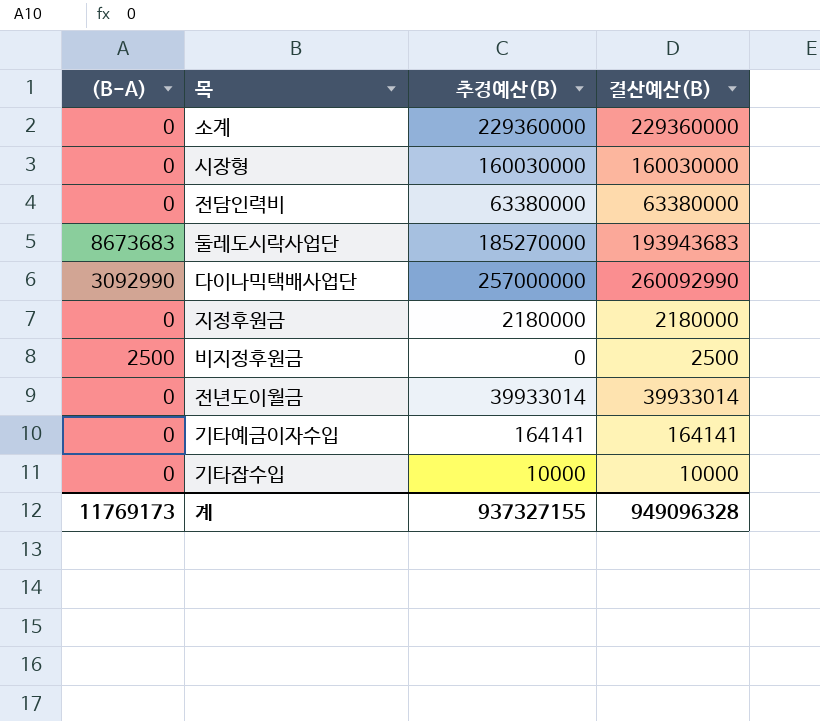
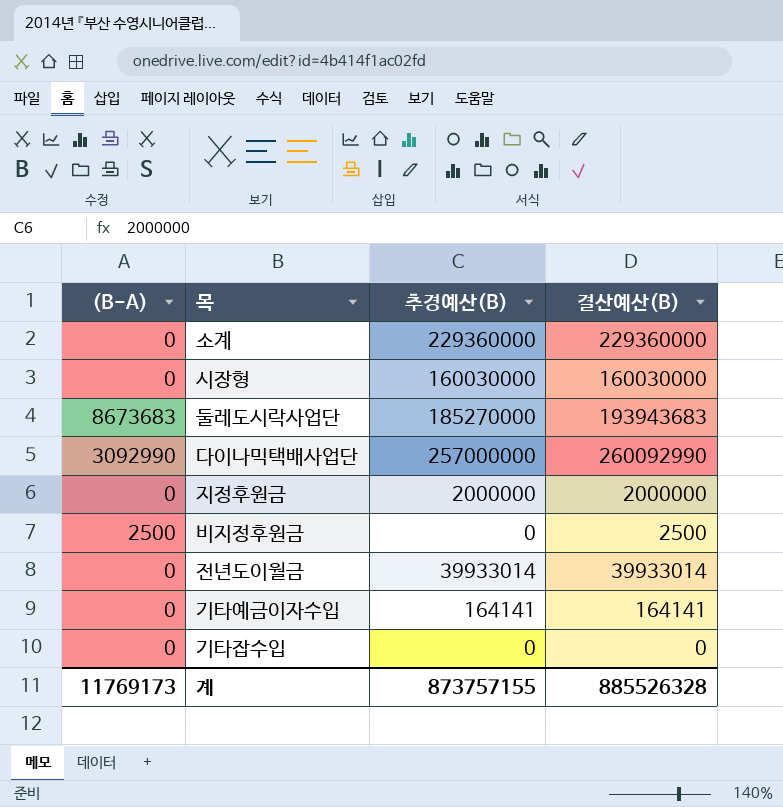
row 전담인력비: 0 | 63380000 | 63380000 -> none
지정후원금 | 추경예산(B): 2180000 -> 2000000
지정후원금 | 결산예산(B): 2180000 -> 2000000
기타잡수입 | 추경예산(B): 10000 -> 0
기타잡수입 | 결산예산(B): 10000 -> 0
계 | 추경예산(B): 937327155 -> 873757155
계 | 결산예산(B): 949096328 -> 885526328

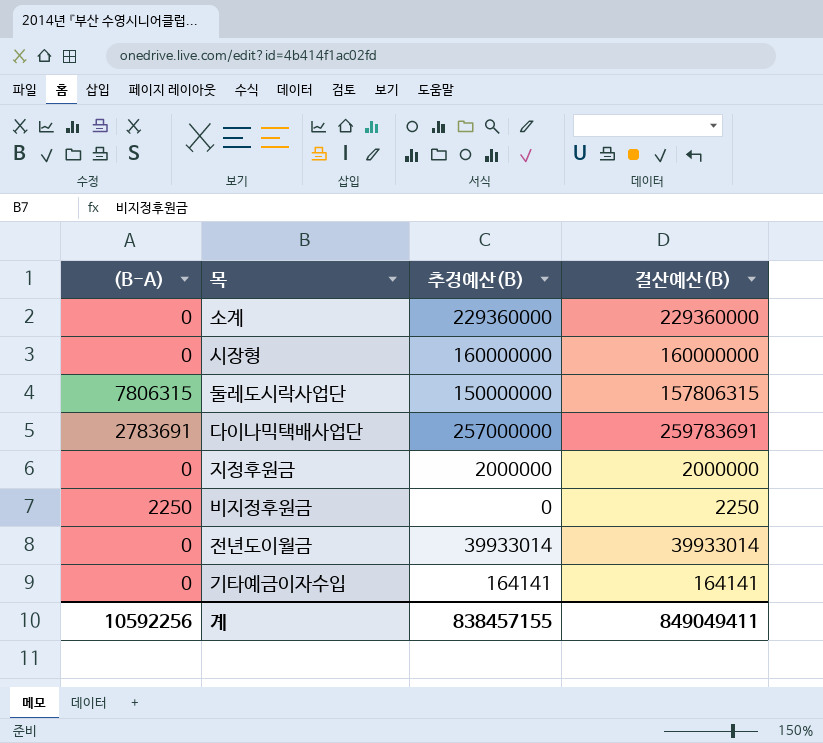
row 기타잡수입: 0 | 0 | 0 -> none
시장형 | 추경예산(B): 160030000 -> 160000000
시장형 | 결산예산(B): 160030000 -> 160000000
둘레도시락사업단 | (B-A): 8673683 -> 7806315
둘레도시락사업단 | 추경예산(B): 185270000 -> 150000000
둘레도시락사업단 | 결산예산(B): 193943683 -> 157806315
다이나믹택배사업단 | (B-A): 3092990 -> 2783691
다이나믹택배사업단 | 결산예산(B): 260092990 -> 259783691
비지정후원금 | (B-A): 2500 -> 2250
비지정후원금 | 결산예산(B): 2500 -> 2250
계 | (B-A): 11769173 -> 10592256
계 | 추경예산(B): 873757155 -> 838457155
계 | 결산예산(B): 885526328 -> 849049411

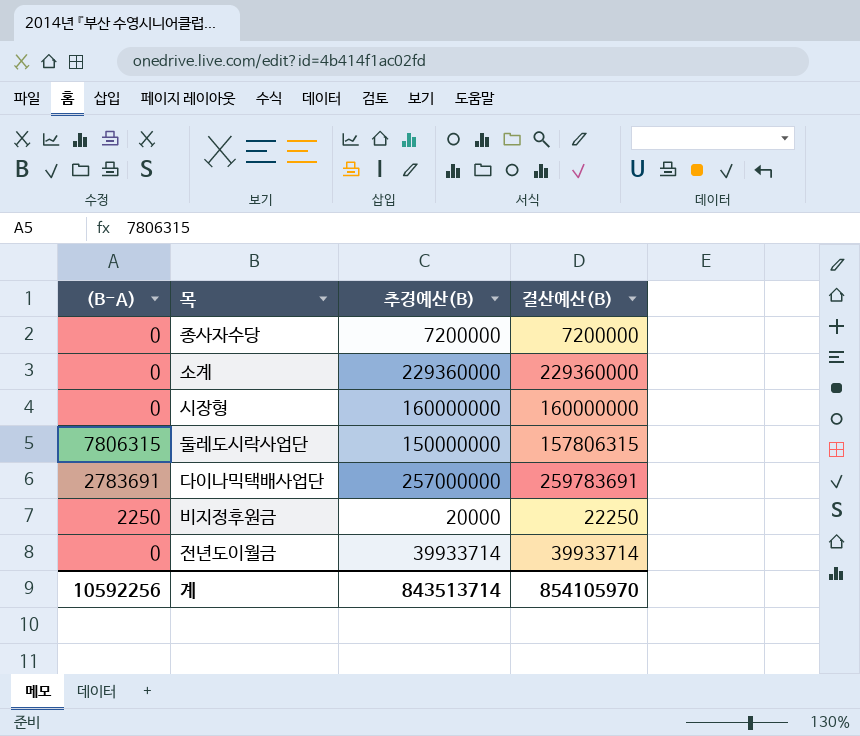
row 지정후원금: 0 | 2000000 | 2000000 -> none
row 기타예금이자수입: 0 | 164141 | 164141 -> none
row 종사자수당: none -> 0 | 7200000 | 7200000
비지정후원금 | 추경예산(B): 0 -> 20000
비지정후원금 | 결산예산(B): 2250 -> 22250
전년도이월금 | 추경예산(B): 39933014 -> 39933714
전년도이월금 | 결산예산(B): 39933014 -> 39933714
계 | 추경예산(B): 838457155 -> 843513714
계 | 결산예산(B): 849049411 -> 854105970

